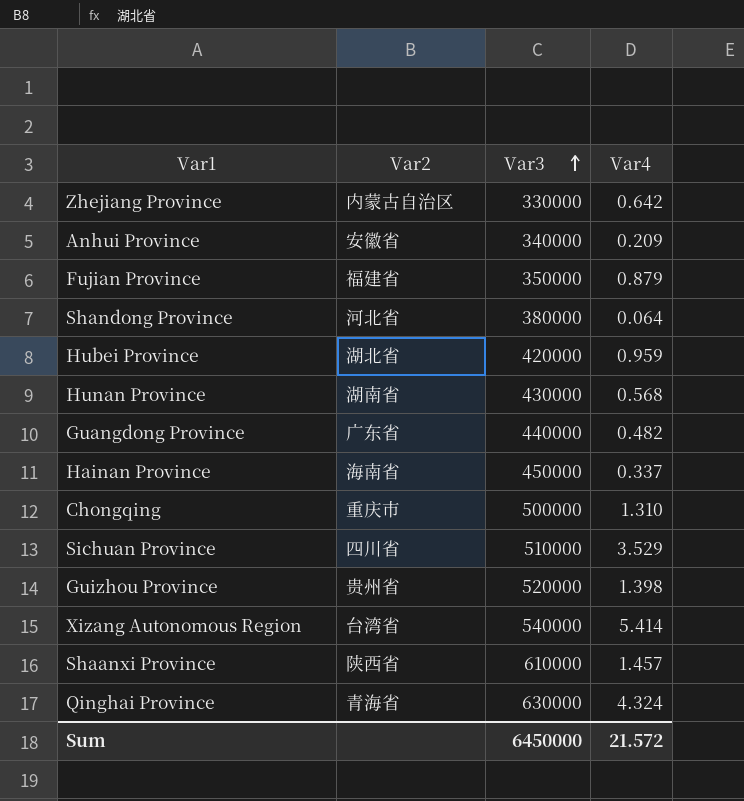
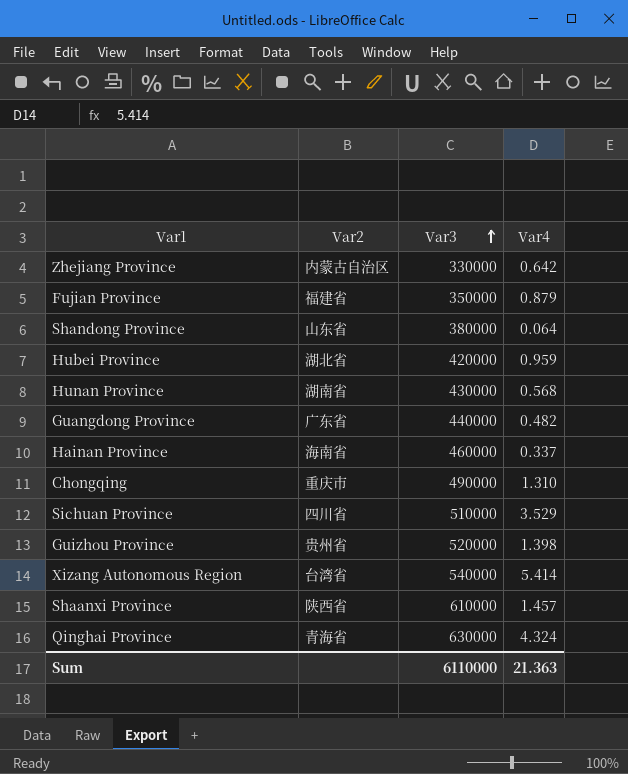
row Anhui Province: 安徽省 | 340000 | 0.209 -> none
Shandong Province | Var2: 河北省 -> 山东省
Hainan Province | Var3: 450000 -> 460000
Chongqing | Var3: 500000 -> 490000
Sum | Var3: 6450000 -> 6110000
Sum | Var4: 21.572 -> 21.363

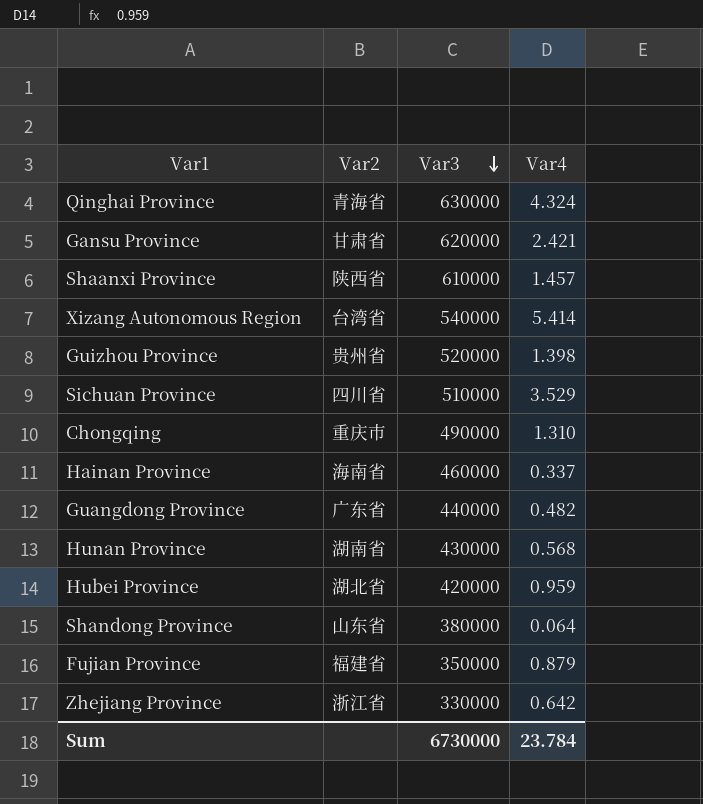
row order: Var3 ascending -> Var3 descending
row Gansu Province: none -> 甘肃省 | 620000 | 2.421
Zhejiang Province | Var2: 内蒙古自治区 -> 浙江省
Sum | Var3: 6110000 -> 6730000
Sum | Var4: 21.363 -> 23.784

